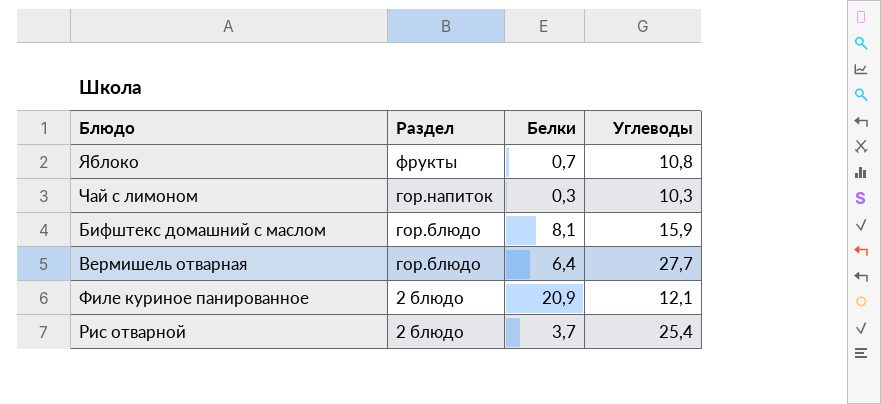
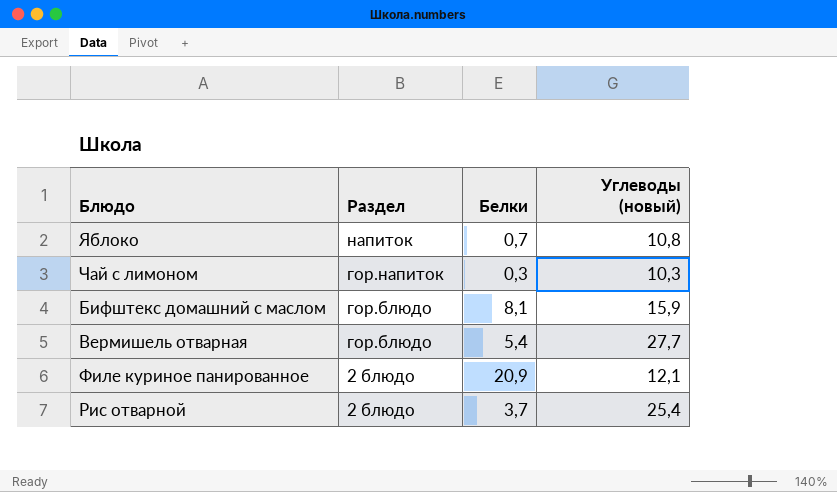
column name: Углеводы -> Углеводы (новый)
Яблоко | Раздел: фрукты -> напиток
Вермишель отварная | Белки: 6,4 -> 5,4

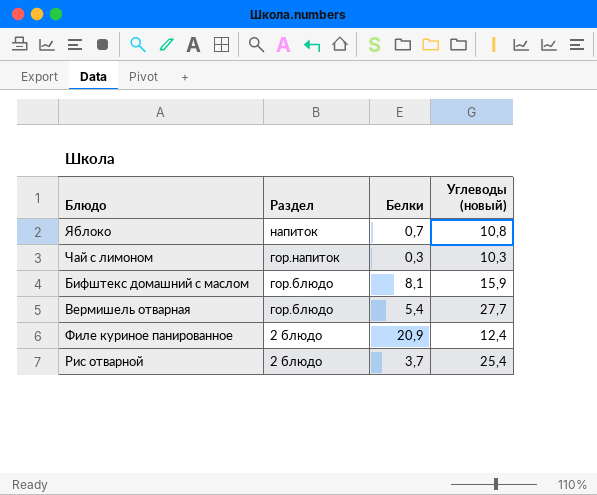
Филе куриное панированное | Углеводы (новый): 12,1 -> 12,4

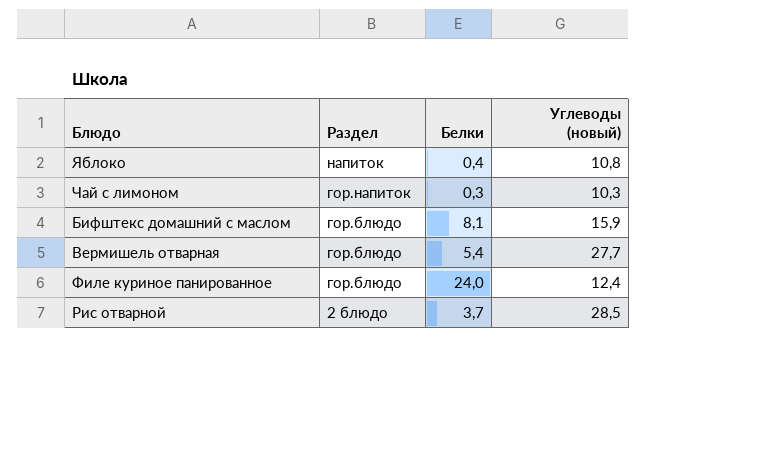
Яблоко | Белки: 0,7 -> 0,4
Филе куриное панированное | Раздел: 2 блюдо -> гор.блюдо
Филе куриное панированное | Белки: 20,9 -> 24,0
Рис отварной | Углеводы (новый): 25,4 -> 28,5

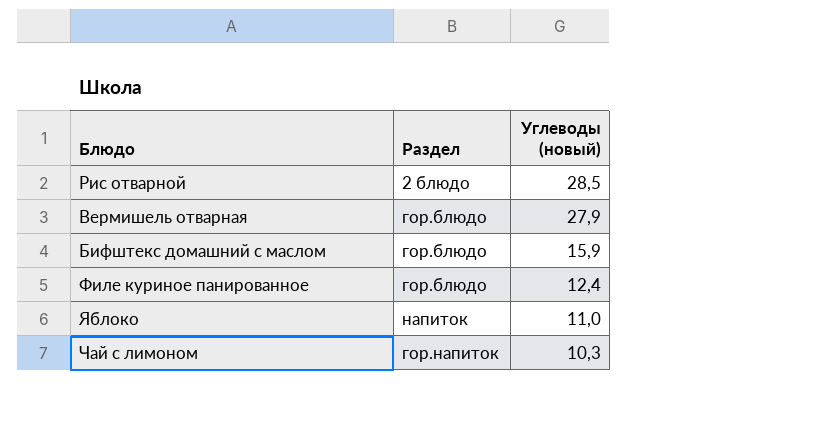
row order: Раздел descending -> Углеводы (новый) descending
column Белки | position: 3 -> none
Вермишель отварная | Углеводы (новый): 27,7 -> 27,9
Яблоко | Углеводы (новый): 10,8 -> 11,0

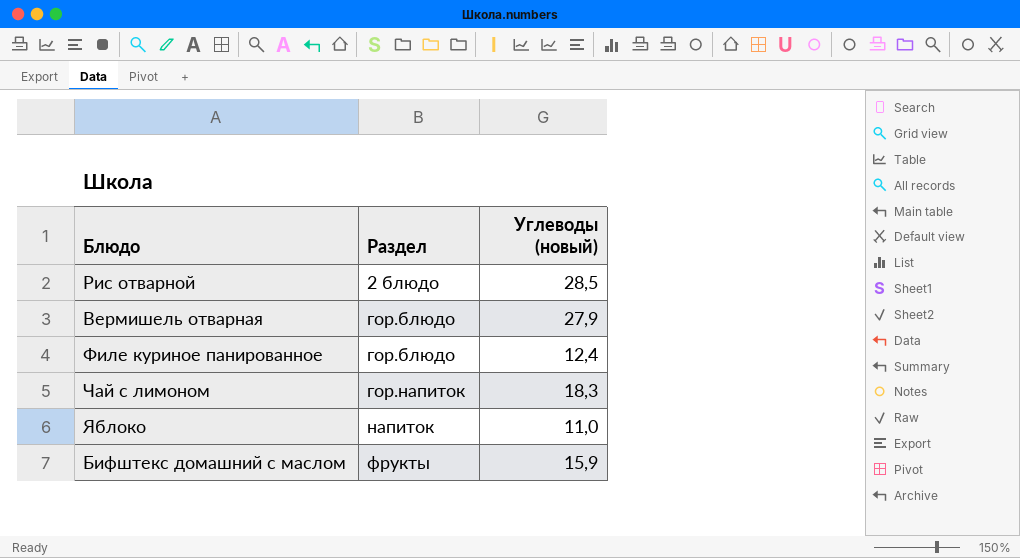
row order: Углеводы (новый) descending -> Раздел ascending
Чай с лимоном | Углеводы (новый): 10,3 -> 18,3
Бифштекс домашний с маслом | Раздел: гор.блюдо -> фрукты

